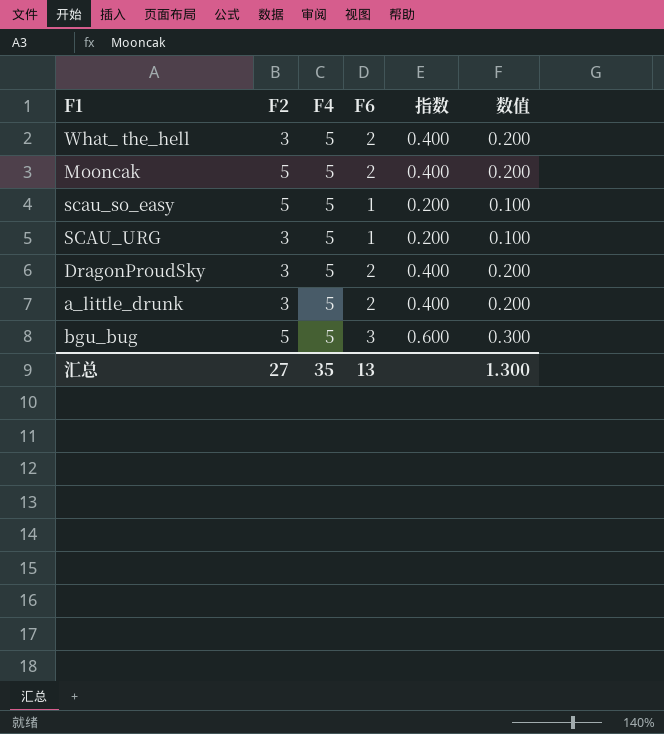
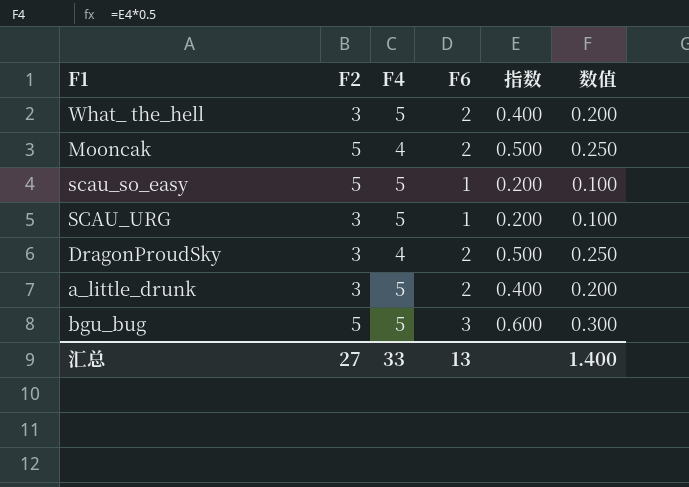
Mooncak | F4: 5 -> 4
Mooncak | 指数: 0.400 -> 0.500
Mooncak | 数值: 0.200 -> 0.250
DragonProudSky | F4: 5 -> 4
DragonProudSky | 指数: 0.400 -> 0.500
DragonProudSky | 数值: 0.200 -> 0.250
汇总 | F4: 35 -> 33
汇总 | 数值: 1.300 -> 1.400

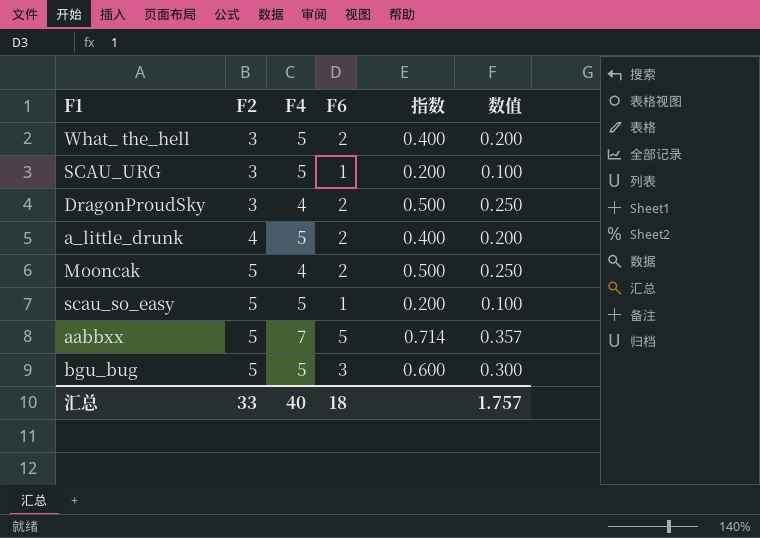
row order: none -> F2 ascending
a_little_drunk | F2: 3 -> 4
row aabbxx: none -> 5 | 7 | 5 | 0.714 | 0.357
汇总 | F2: 27 -> 33
汇总 | F4: 33 -> 40
汇总 | F6: 13 -> 18
汇总 | 数值: 1.400 -> 1.757

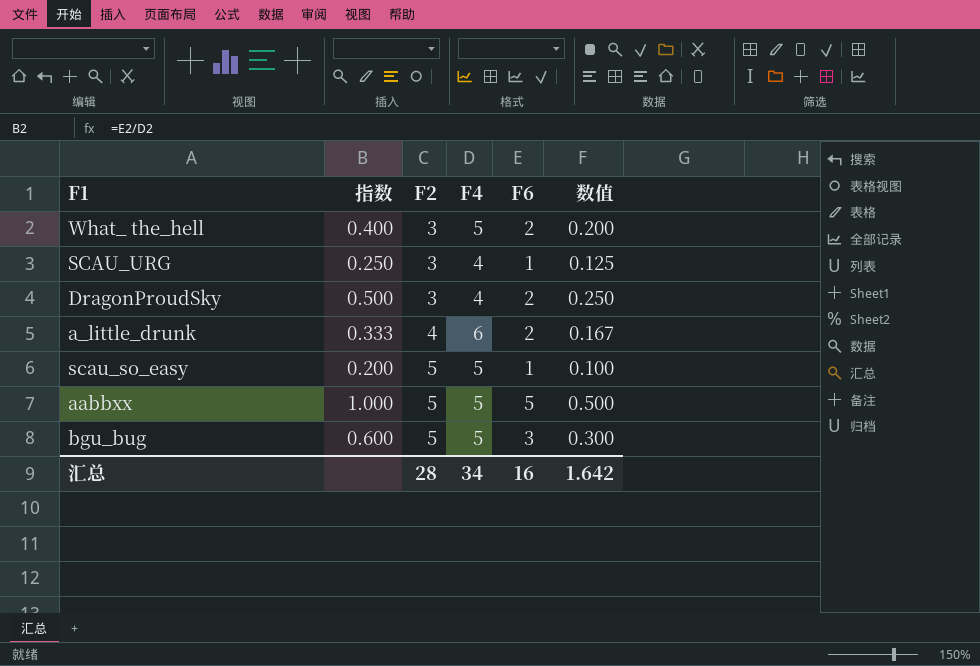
column 指数 | position: 5 -> 2
row Mooncak: 5 | 4 | 2 | 0.500 | 0.250 -> none
SCAU_URG | 指数: 0.200 -> 0.250
SCAU_URG | F4: 5 -> 4
SCAU_URG | 数值: 0.100 -> 0.125
a_little_drunk | 指数: 0.400 -> 0.333
a_little_drunk | F4: 5 -> 6
a_little_drunk | 数值: 0.200 -> 0.167
aabbxx | 指数: 0.714 -> 1.000
aabbxx | F4: 7 -> 5
aabbxx | 数值: 0.357 -> 0.500
汇总 | F2: 33 -> 28
汇总 | F4: 40 -> 34
汇总 | F6: 18 -> 16
汇总 | 数值: 1.757 -> 1.642

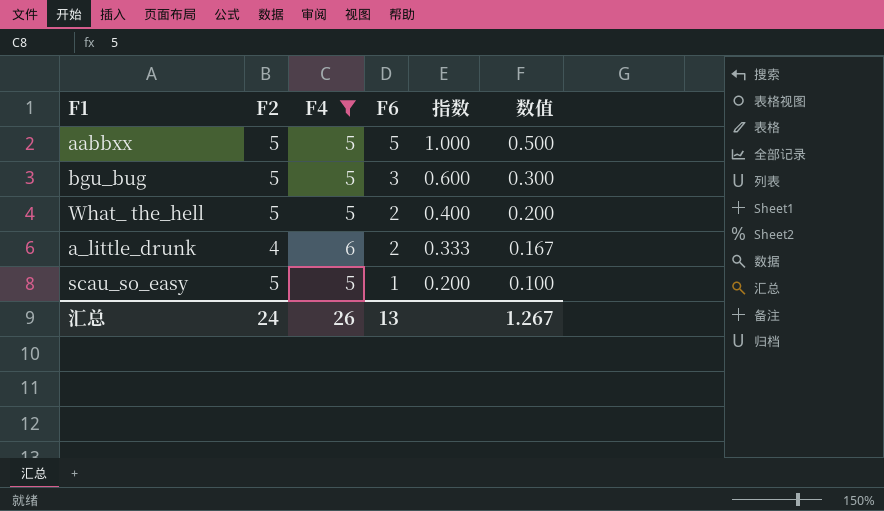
filter: none -> F4 != 4
row order: F2 ascending -> F6 descending
column 指数 | position: 2 -> 5
What_ the_hell | F2: 3 -> 5
汇总 | F2: 28 -> 24
汇总 | F4: 34 -> 26
汇总 | F6: 16 -> 13
汇总 | 数值: 1.642 -> 1.267

